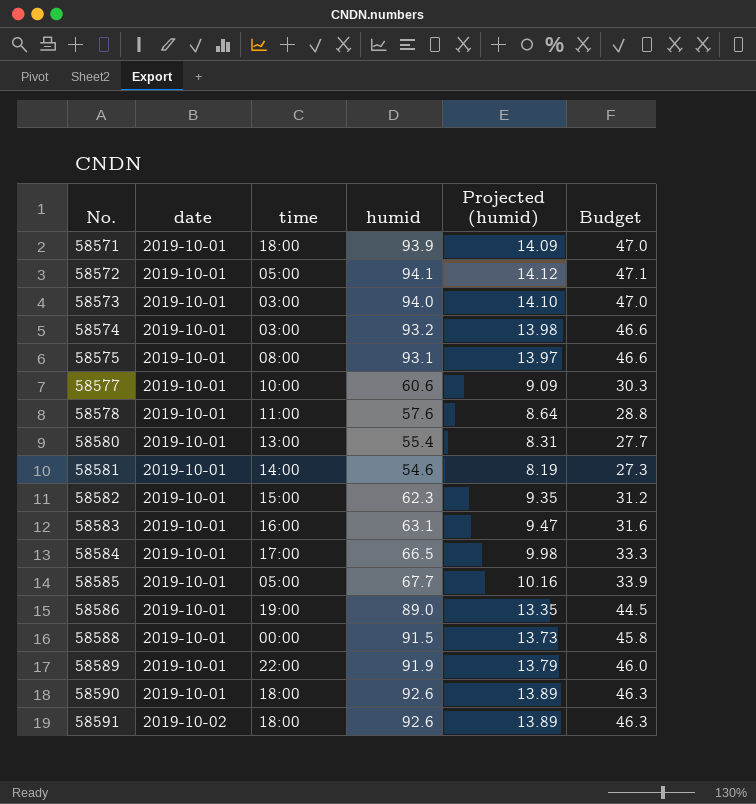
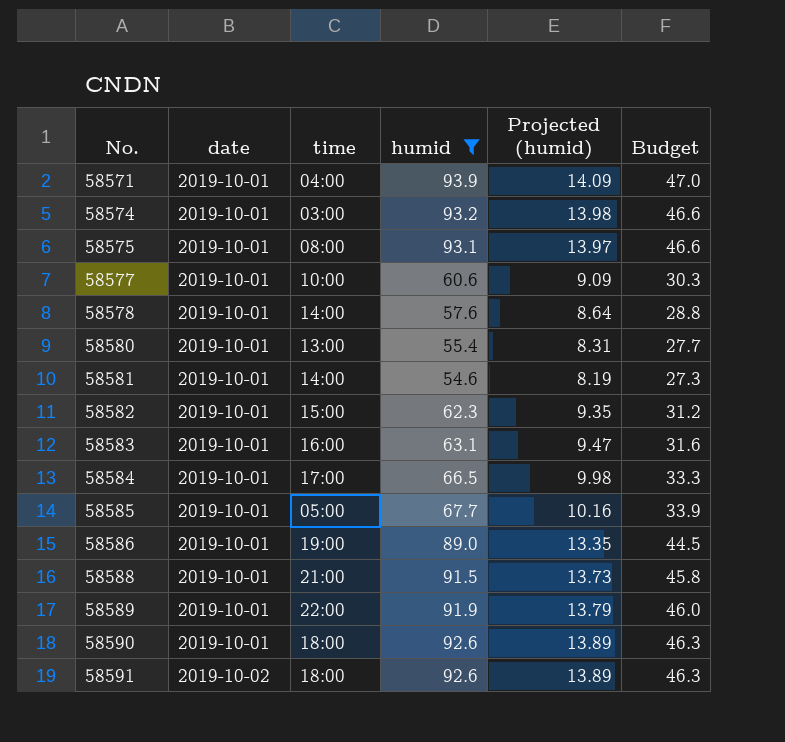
filter: none -> humid <= 93.9
58571 | time: 18:00 -> 04:00
58578 | time: 11:00 -> 14:00
58588 | time: 00:00 -> 21:00

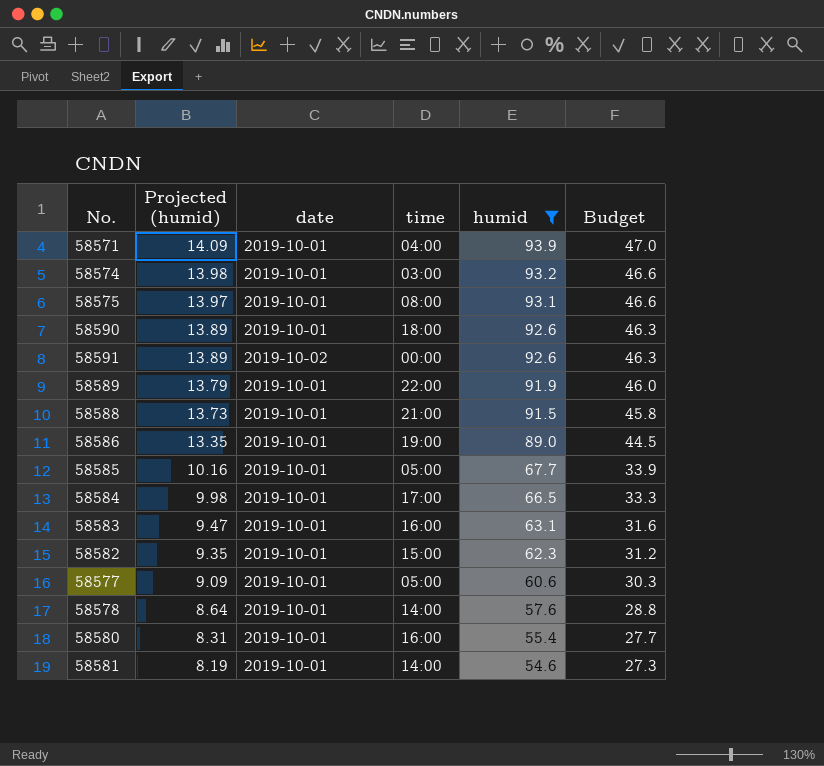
row order: No. ascending -> Projected (humid) descending
column Projected (humid) | position: 5 -> 2
58591 | time: 18:00 -> 00:00
58577 | time: 10:00 -> 05:00
58580 | time: 13:00 -> 16:00

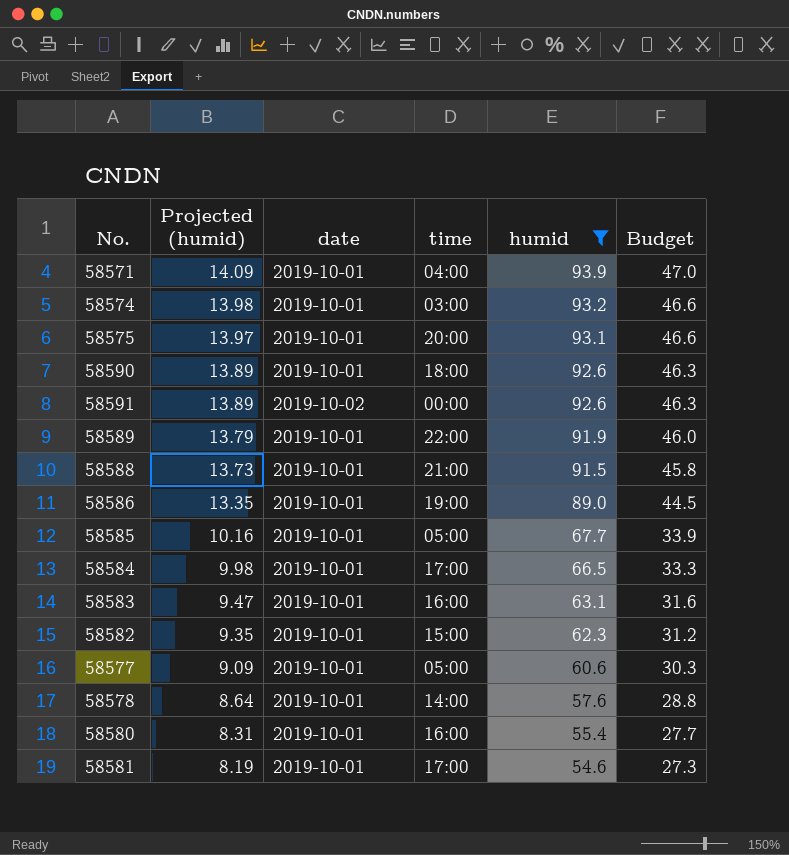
58575 | time: 08:00 -> 20:00
58581 | time: 14:00 -> 17:00

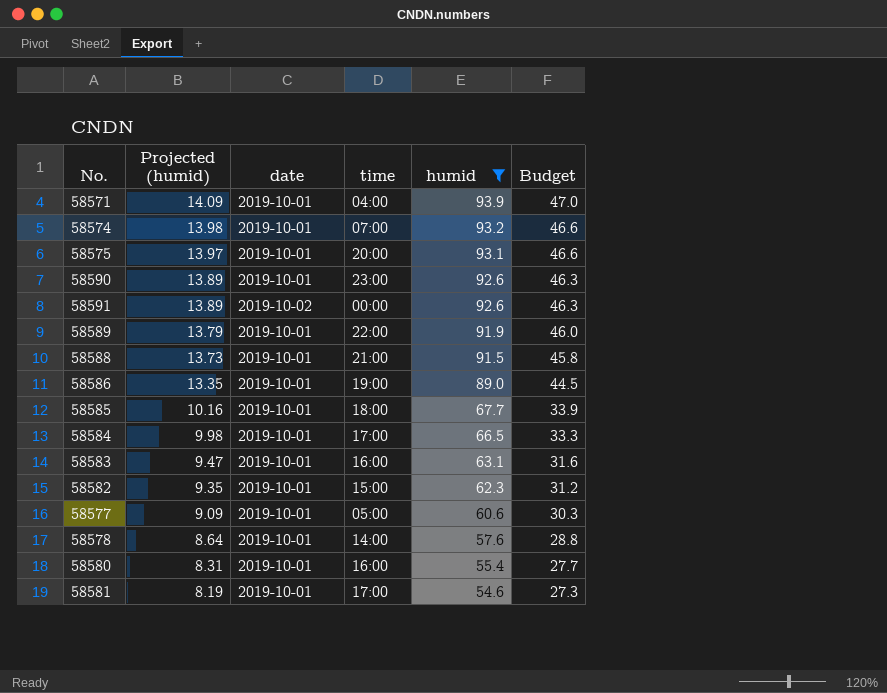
58574 | time: 03:00 -> 07:00
58590 | time: 18:00 -> 23:00
58585 | time: 05:00 -> 18:00

